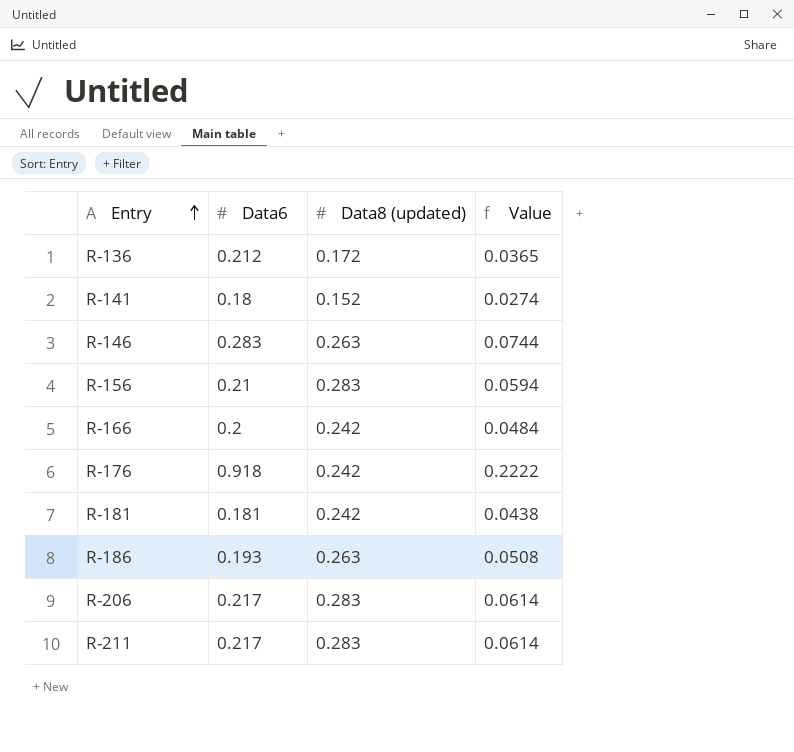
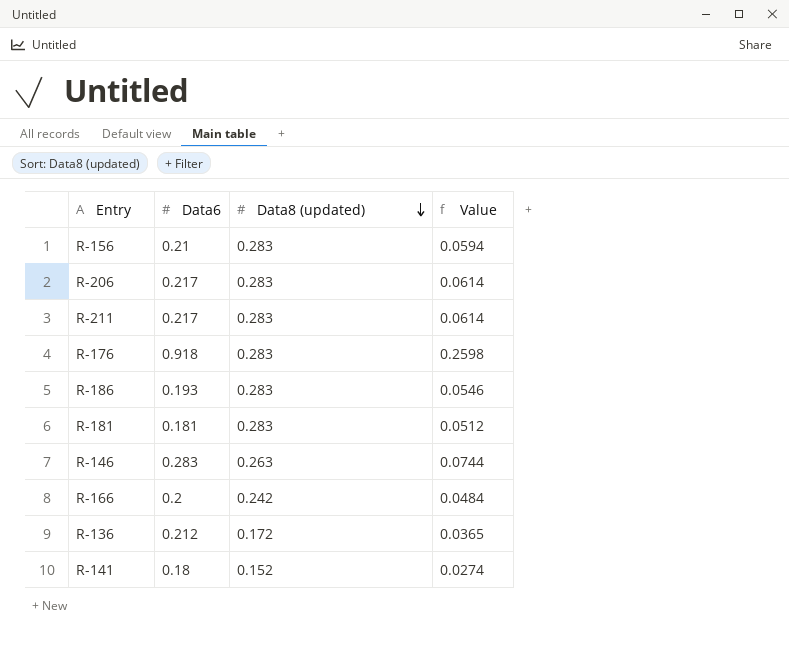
row order: Entry ascending -> Data8 (updated) descending
R-176 | Data8 (updated): 0.242 -> 0.283
R-176 | Value: 0.2222 -> 0.2598
R-186 | Data8 (updated): 0.263 -> 0.283
R-186 | Value: 0.0508 -> 0.0546
R-181 | Data8 (updated): 0.242 -> 0.283
R-181 | Value: 0.0438 -> 0.0512

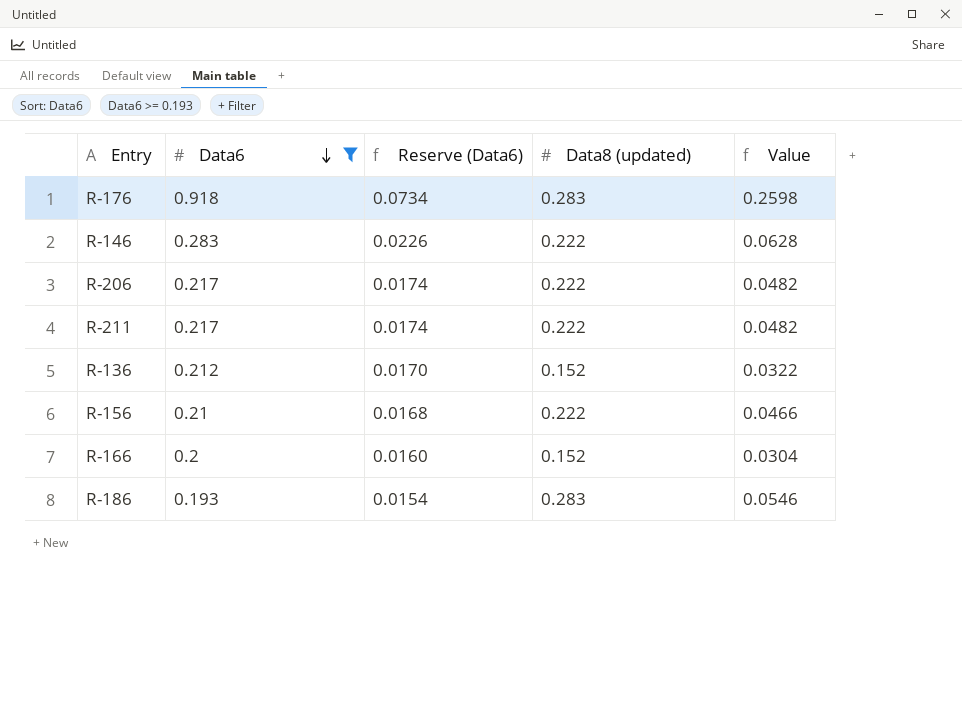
filter: none -> Data6 >= 0.193
row order: Data8 (updated) descending -> Data6 descending
column Reserve (Data6) | formula: none -> [Data6] * 0.08
R-146 | Data8 (updated): 0.263 -> 0.222
R-146 | Value: 0.0744 -> 0.0628
R-206 | Data8 (updated): 0.283 -> 0.222
R-206 | Value: 0.0614 -> 0.0482
R-211 | Data8 (updated): 0.283 -> 0.222
R-211 | Value: 0.0614 -> 0.0482
R-136 | Data8 (updated): 0.172 -> 0.152
R-136 | Value: 0.0365 -> 0.0322
R-156 | Data8 (updated): 0.283 -> 0.222
R-156 | Value: 0.0594 -> 0.0466
R-166 | Data8 (updated): 0.242 -> 0.152
R-166 | Value: 0.0484 -> 0.0304

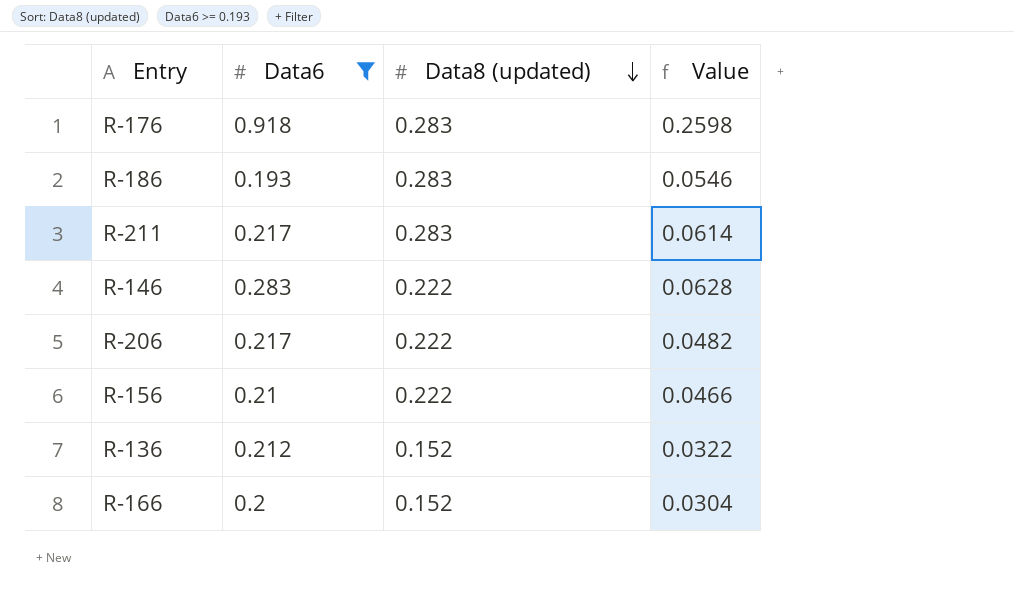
row order: Data6 descending -> Data8 (updated) descending
column Reserve (Data6) | formula: [Data6] * 0.08 -> none
R-211 | Data8 (updated): 0.222 -> 0.283
R-211 | Value: 0.0482 -> 0.0614

